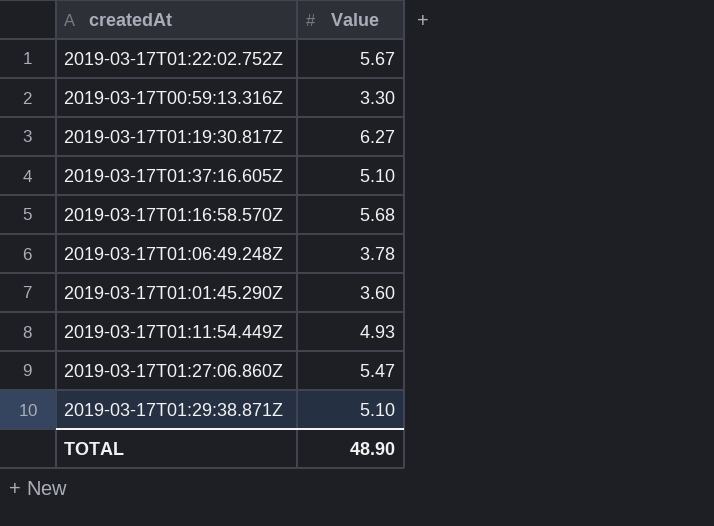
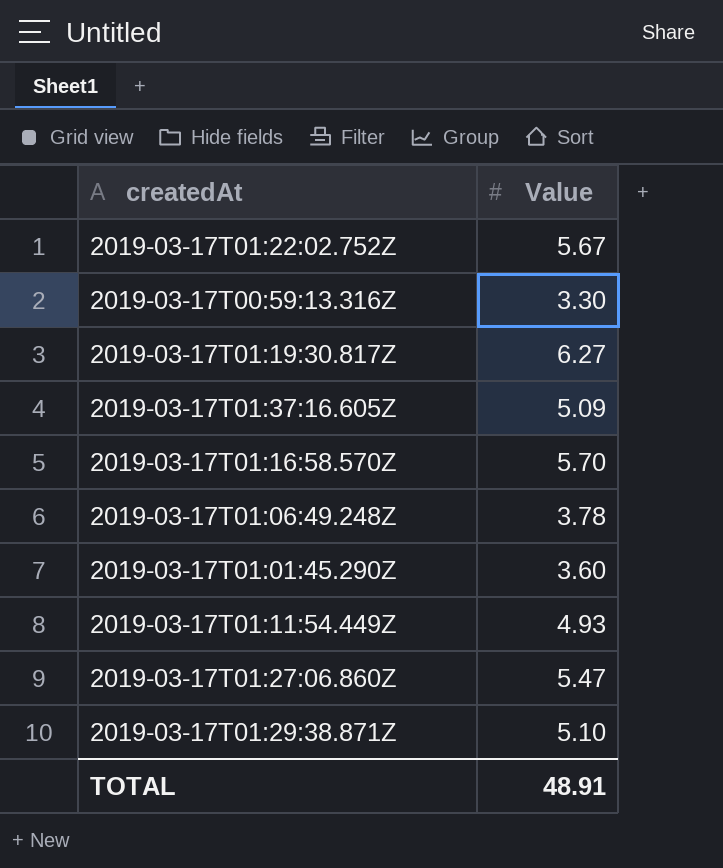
2019-03-17T01:37:16.605Z | Value: 5.10 -> 5.09
2019-03-17T01:16:58.570Z | Value: 5.68 -> 5.70
TOTAL | Value: 48.90 -> 48.91

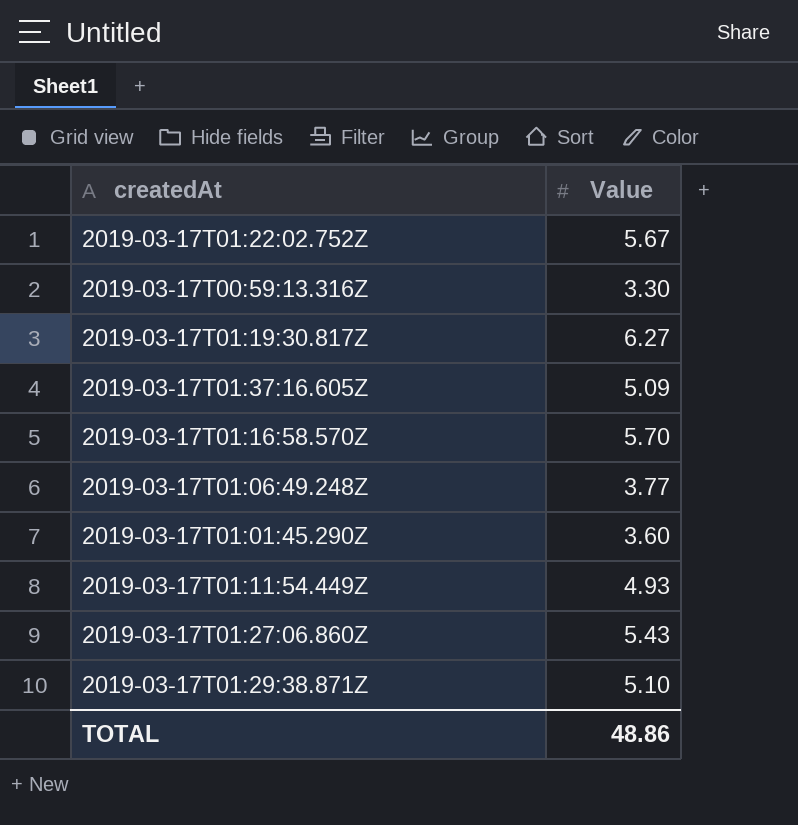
2019-03-17T01:06:49.248Z | Value: 3.78 -> 3.77
2019-03-17T01:27:06.860Z | Value: 5.47 -> 5.43
TOTAL | Value: 48.91 -> 48.86

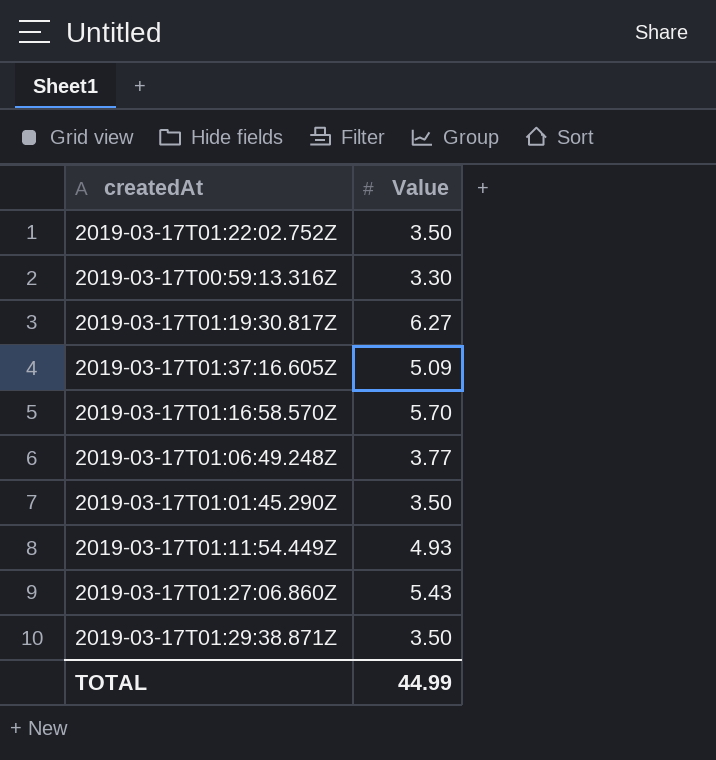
2019-03-17T01:22:02.752Z | Value: 5.67 -> 3.50
2019-03-17T01:01:45.290Z | Value: 3.60 -> 3.50
2019-03-17T01:29:38.871Z | Value: 5.10 -> 3.50
TOTAL | Value: 48.86 -> 44.99

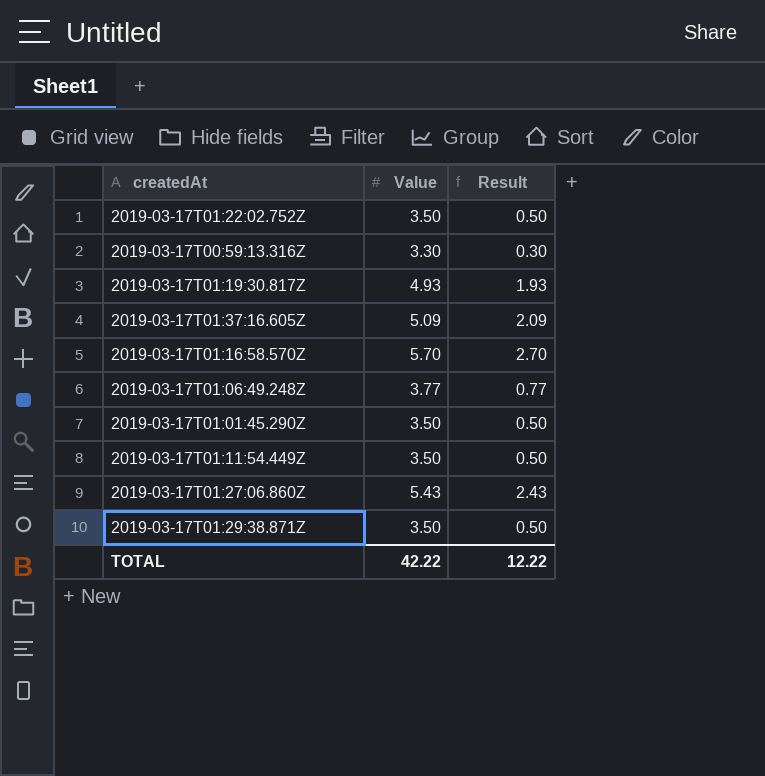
column Result | formula: none -> [Value] - 3
2019-03-17T01:19:30.817Z | Value: 6.27 -> 4.93
2019-03-17T01:11:54.449Z | Value: 4.93 -> 3.50
TOTAL | Value: 44.99 -> 42.22

